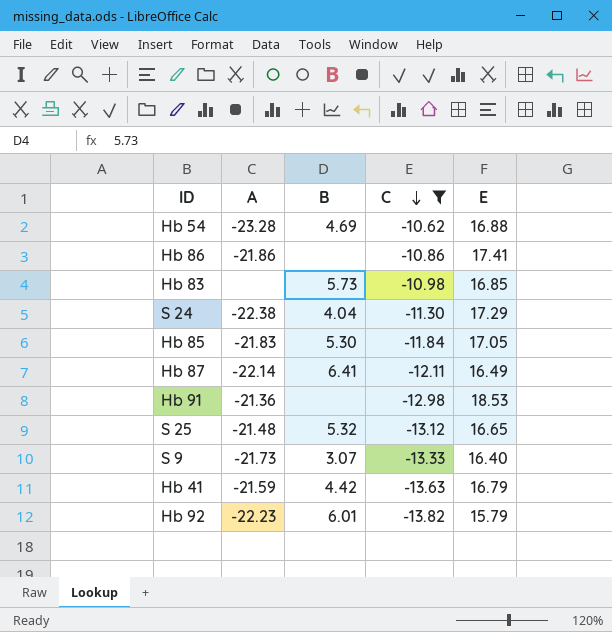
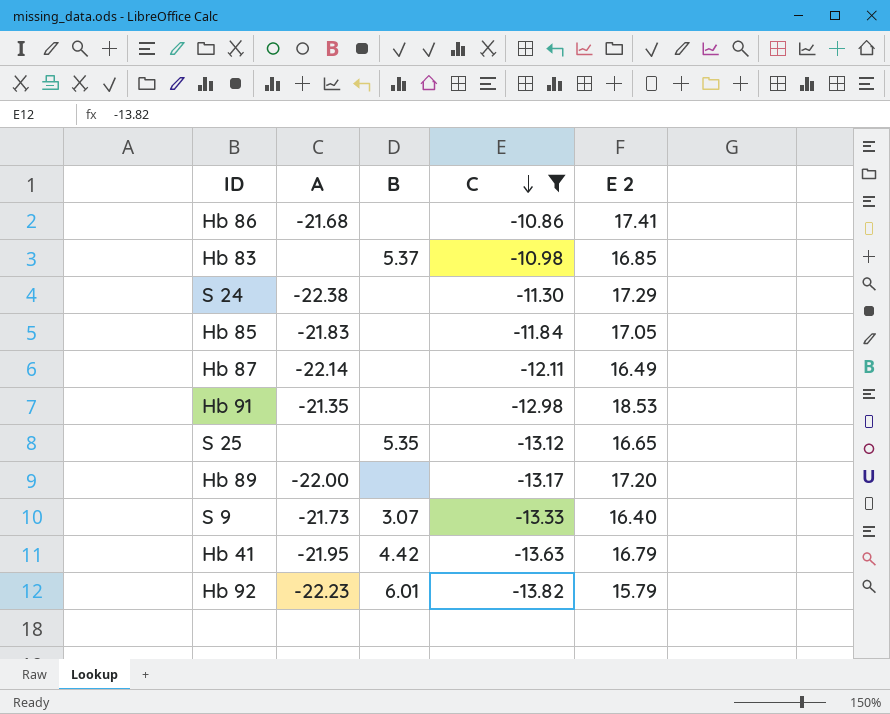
column name: E -> E 2
row Hb 54: -23.28 | 4.69 | -10.62 | 16.88 -> none
Hb 86 | A: -21.86 -> -21.68
Hb 83 | B: 5.73 -> 5.37
S 24 | B: 4.04 -> none
Hb 85 | B: 5.30 -> none
Hb 87 | B: 6.41 -> none
Hb 91 | A: -21.36 -> -21.35
S 25 | A: -21.48 -> none
S 25 | B: 5.32 -> 5.35
row Hb 89: none -> -22.00 | none | -13.17 | 17.20
Hb 41 | A: -21.59 -> -21.95

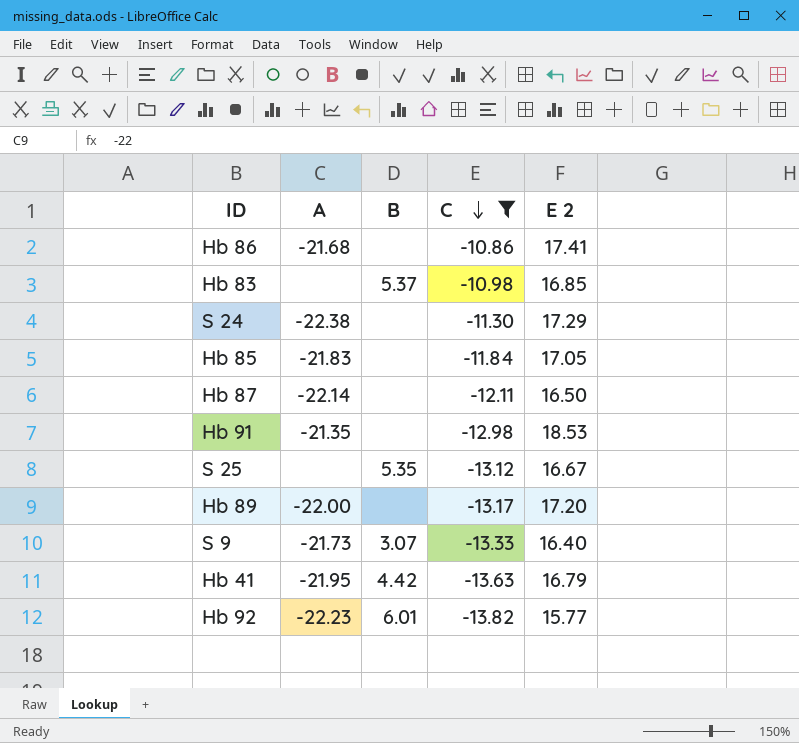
Hb 87 | E 2: 16.49 -> 16.50
S 25 | E 2: 16.65 -> 16.67
Hb 92 | E 2: 15.79 -> 15.77

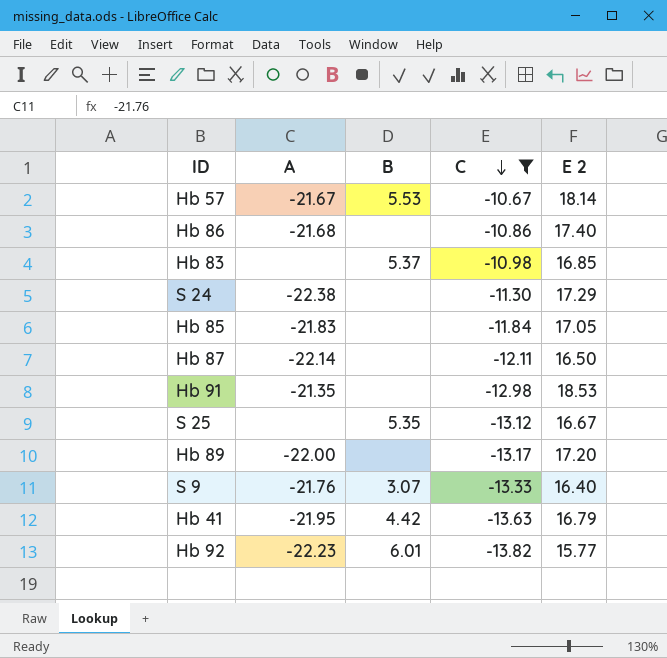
row Hb 57: none -> -21.67 | 5.53 | -10.67 | 18.14
Hb 86 | E 2: 17.41 -> 17.40
S 9 | A: -21.73 -> -21.76

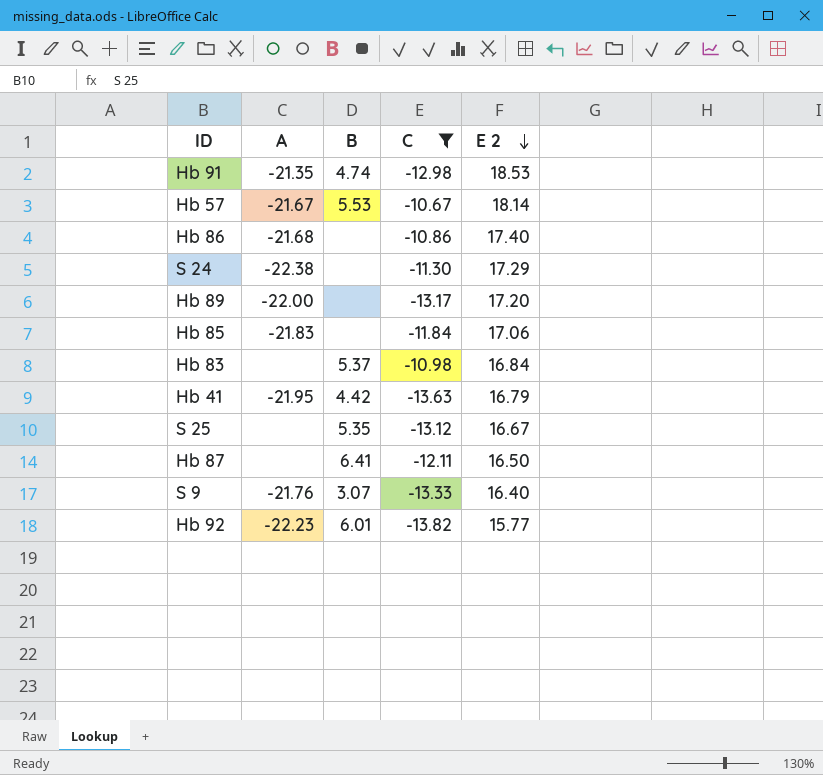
row order: C descending -> E 2 descending
Hb 91 | B: none -> 4.74
Hb 85 | E 2: 17.05 -> 17.06
Hb 83 | E 2: 16.85 -> 16.84
Hb 87 | A: -22.14 -> none
Hb 87 | B: none -> 6.41

